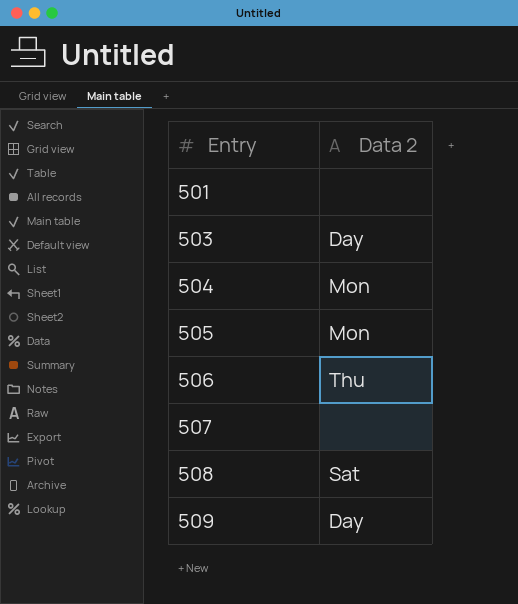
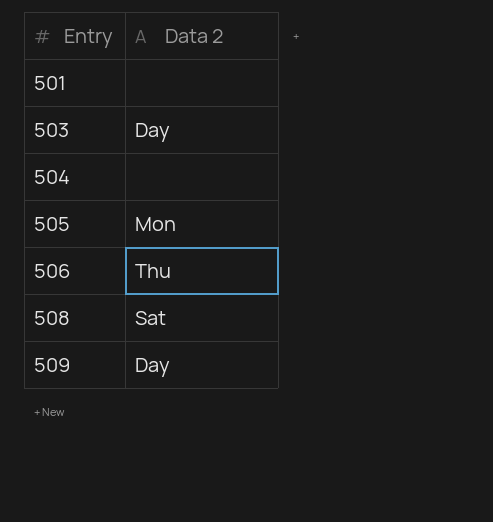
row 507: none -> none
504 | Data 2: Mon -> none

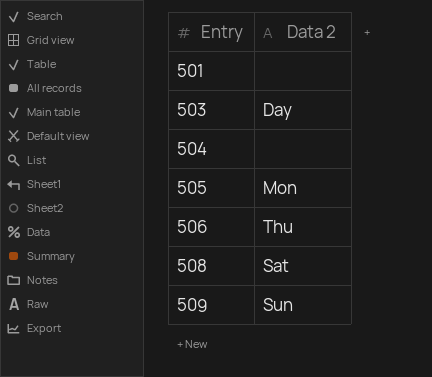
509 | Data 2: Day -> Sun

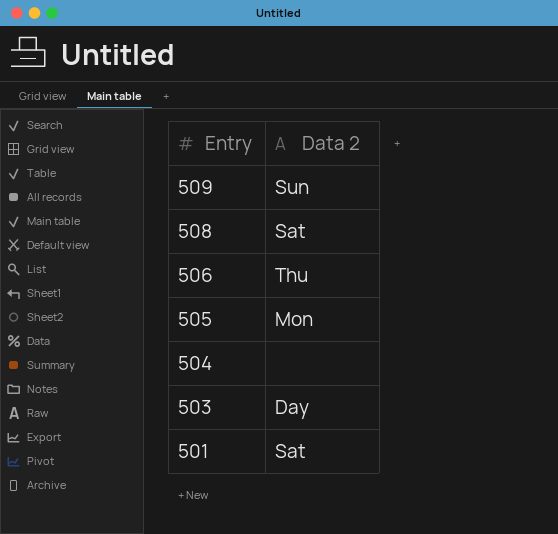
row order: Entry ascending -> Entry descending
501 | Data 2: none -> Sat

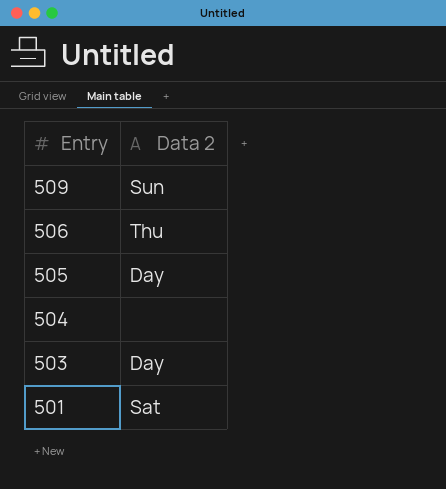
row 508: Sat -> none
505 | Data 2: Mon -> Day

